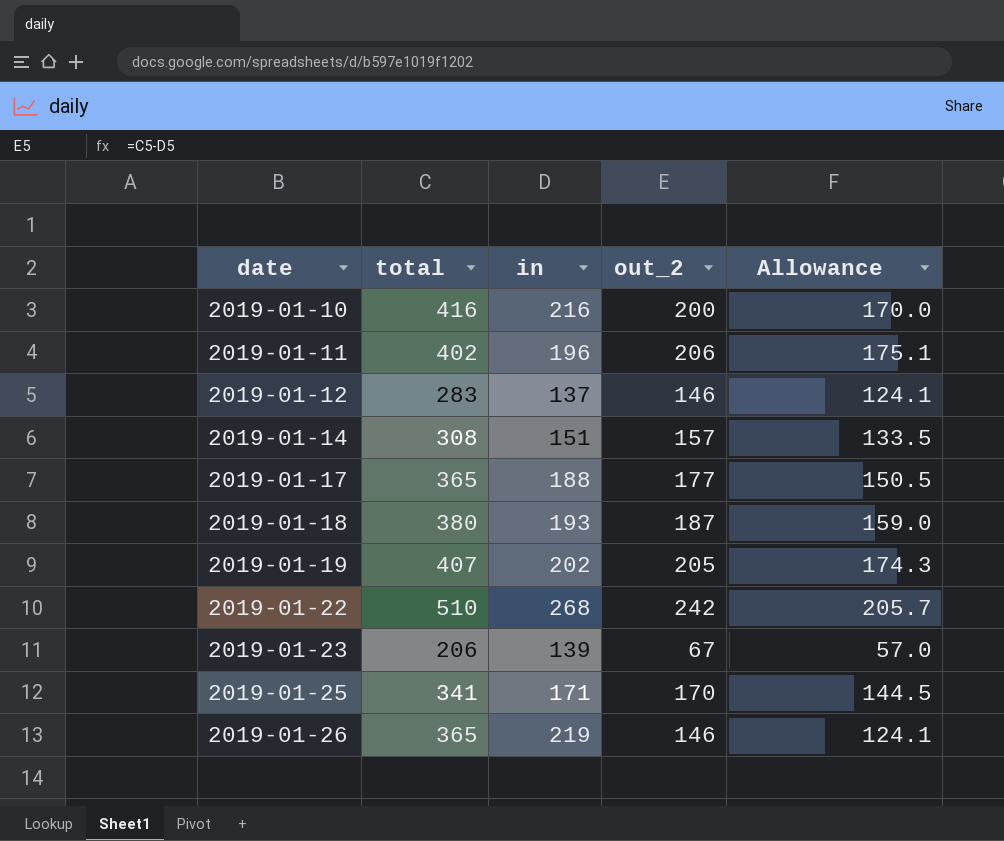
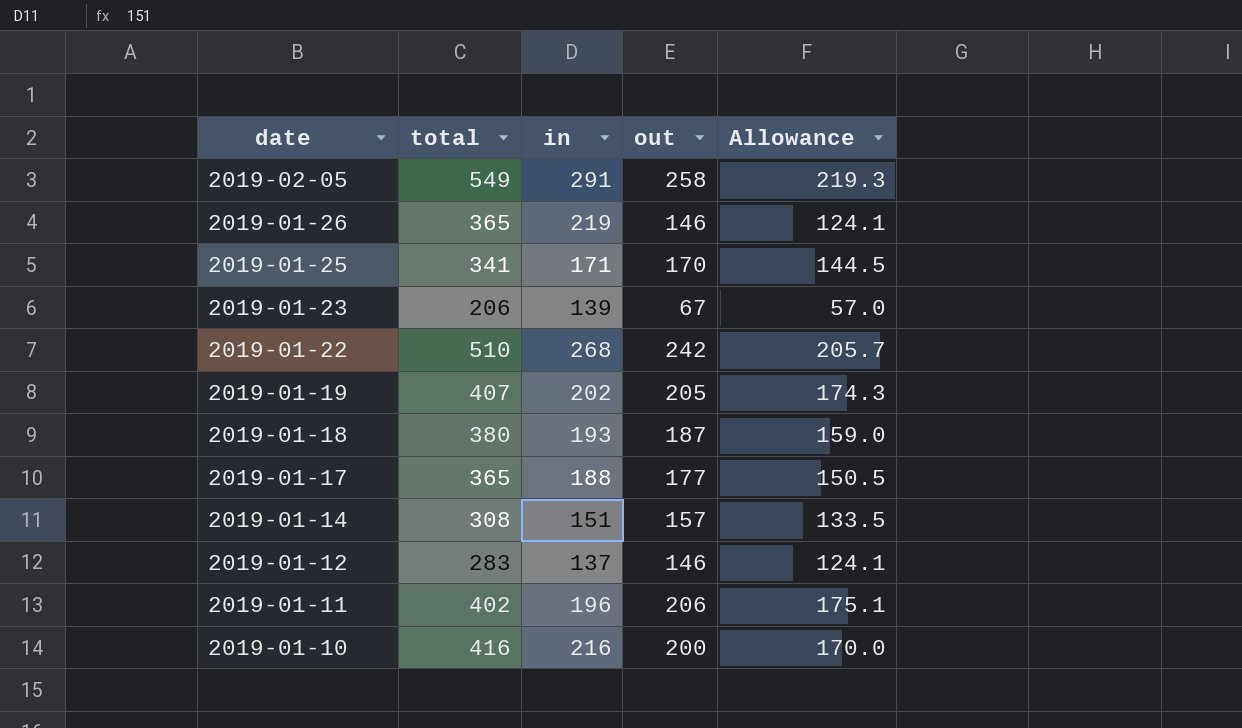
row order: date ascending -> date descending
column name: out_2 -> out
row 2019-02-05: none -> 549 | 291 | 258 | 219.3

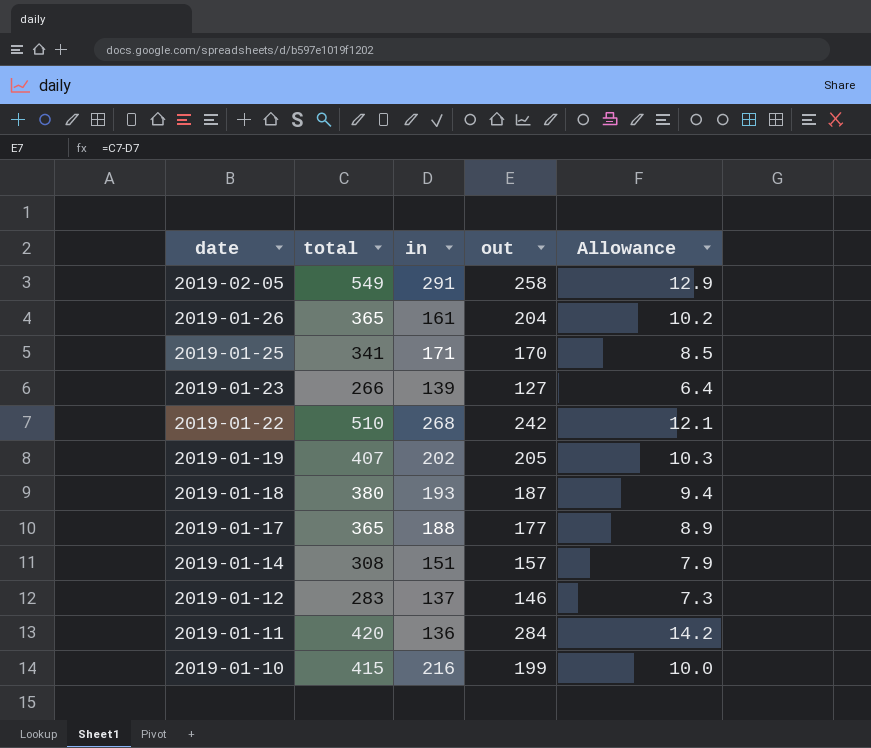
column Allowance | formula: [out] * 0.85 -> [out] * 0.05
2019-01-26 | in: 219 -> 161
2019-01-26 | out: 146 -> 204
2019-01-23 | total: 206 -> 266
2019-01-23 | out: 67 -> 127
2019-01-11 | total: 402 -> 420
2019-01-11 | in: 196 -> 136
2019-01-11 | out: 206 -> 284
2019-01-10 | total: 416 -> 415
2019-01-10 | out: 200 -> 199

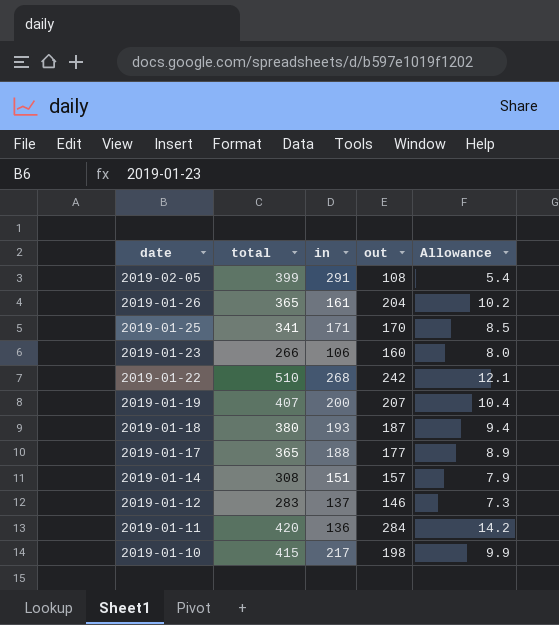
2019-02-05 | total: 549 -> 399
2019-02-05 | out: 258 -> 108
2019-02-05 | Allowance: 12.9 -> 5.4
2019-01-23 | in: 139 -> 106
2019-01-23 | out: 127 -> 160
2019-01-23 | Allowance: 6.4 -> 8.0
2019-01-19 | in: 202 -> 200
2019-01-19 | out: 205 -> 207
2019-01-19 | Allowance: 10.3 -> 10.4
2019-01-10 | in: 216 -> 217
2019-01-10 | out: 199 -> 198
2019-01-10 | Allowance: 10.0 -> 9.9

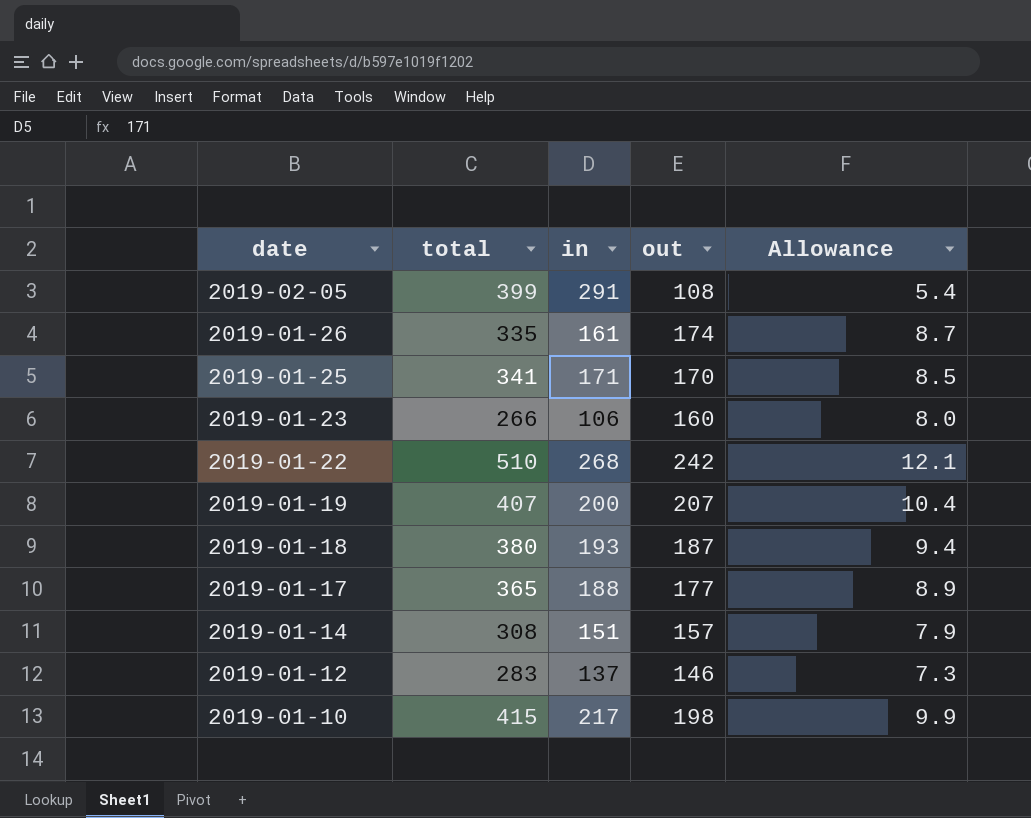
row 2019-01-11: 420 | 136 | 284 | 14.2 -> none
2019-01-26 | total: 365 -> 335
2019-01-26 | out: 204 -> 174
2019-01-26 | Allowance: 10.2 -> 8.7

